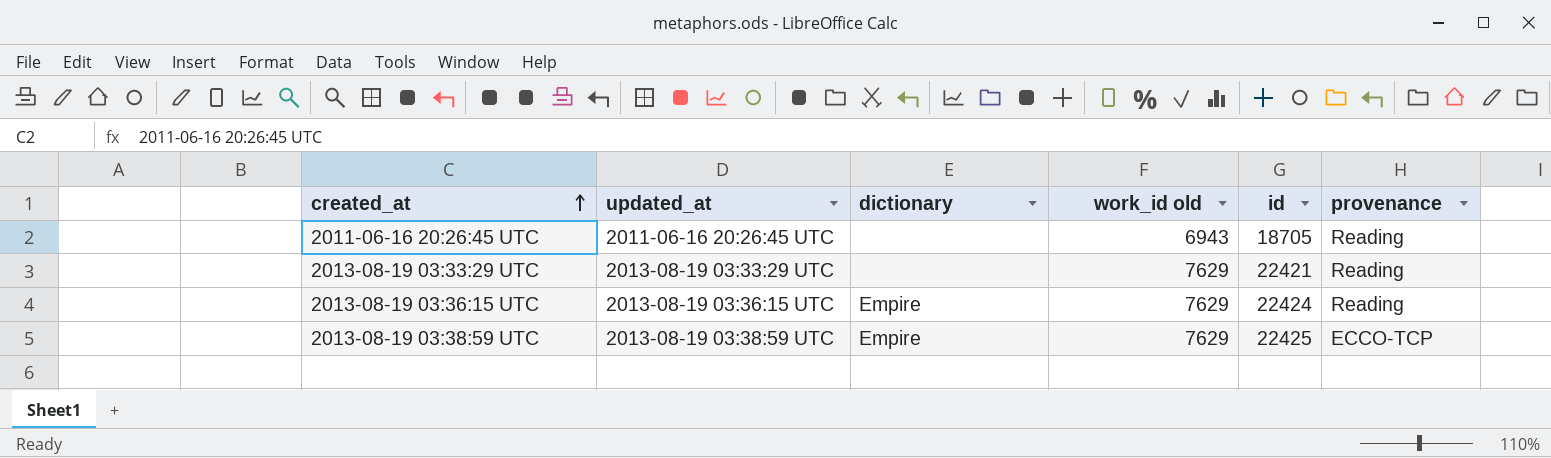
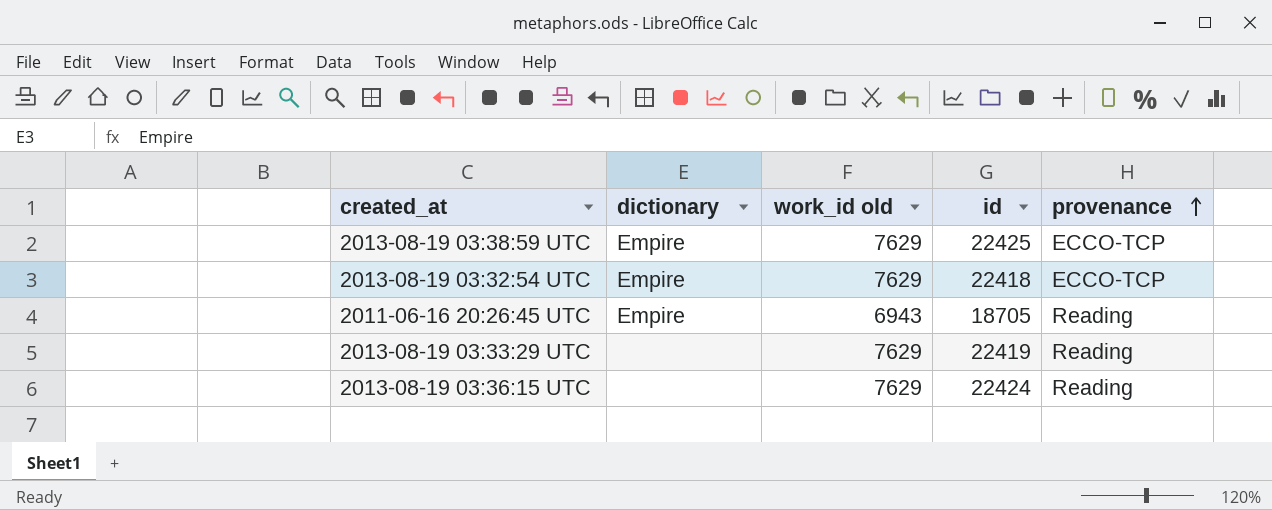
row order: created_at ascending -> provenance ascending
column updated_at | position: 2 -> none
row 2013-08-19 03:32:54 UTC: none -> Empire | 7629 | 22418 | ECCO-TCP
2011-06-16 20:26:45 UTC | dictionary: none -> Empire
2013-08-19 03:33:29 UTC | id: 22421 -> 22419
2013-08-19 03:36:15 UTC | dictionary: Empire -> none

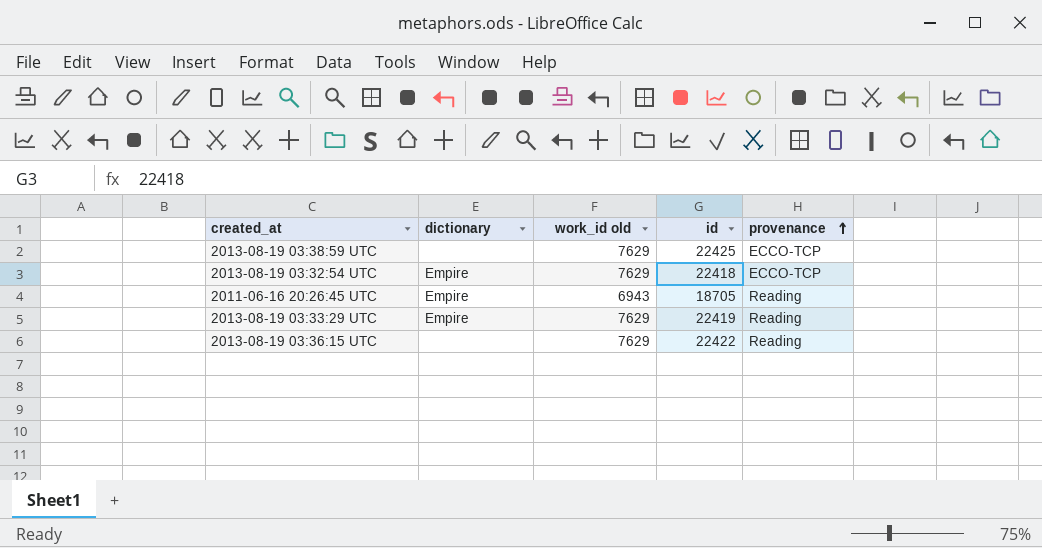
2013-08-19 03:38:59 UTC | dictionary: Empire -> none
2013-08-19 03:33:29 UTC | dictionary: none -> Empire
2013-08-19 03:36:15 UTC | id: 22424 -> 22422

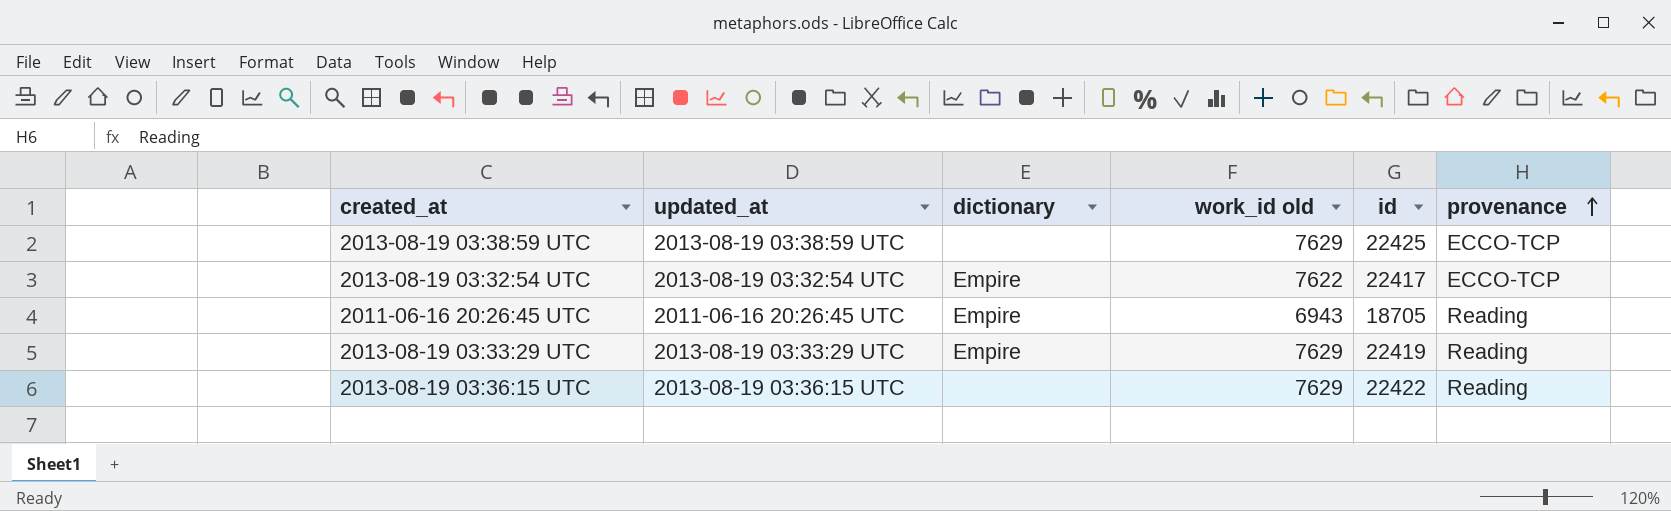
column updated_at | position: none -> 2
2013-08-19 03:32:54 UTC | work_id old: 7629 -> 7622
2013-08-19 03:32:54 UTC | id: 22418 -> 22417

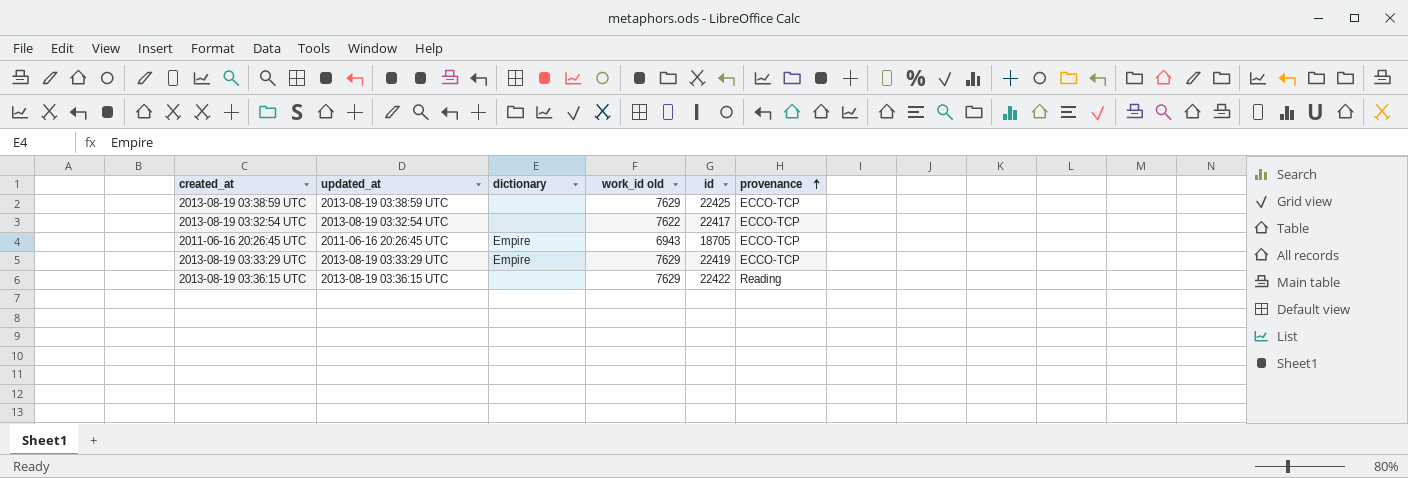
2013-08-19 03:32:54 UTC | dictionary: Empire -> none
2011-06-16 20:26:45 UTC | provenance: Reading -> ECCO-TCP
2013-08-19 03:33:29 UTC | provenance: Reading -> ECCO-TCP

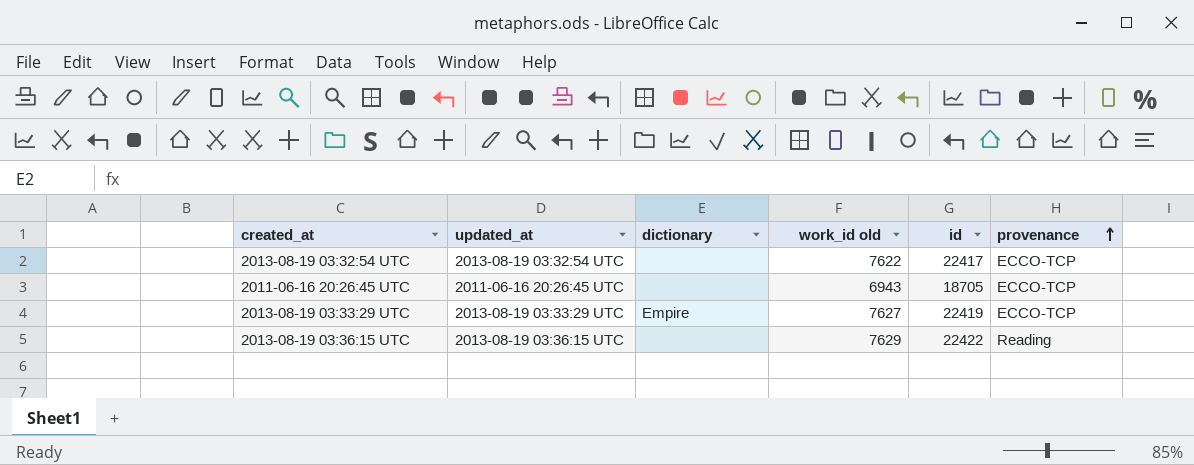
row 2013-08-19 03:38:59 UTC: 2013-08-19 03:38:59 UTC | none | 7629 | 22425 | ECCO-TCP -> none
2011-06-16 20:26:45 UTC | dictionary: Empire -> none
2013-08-19 03:33:29 UTC | work_id old: 7629 -> 7627

